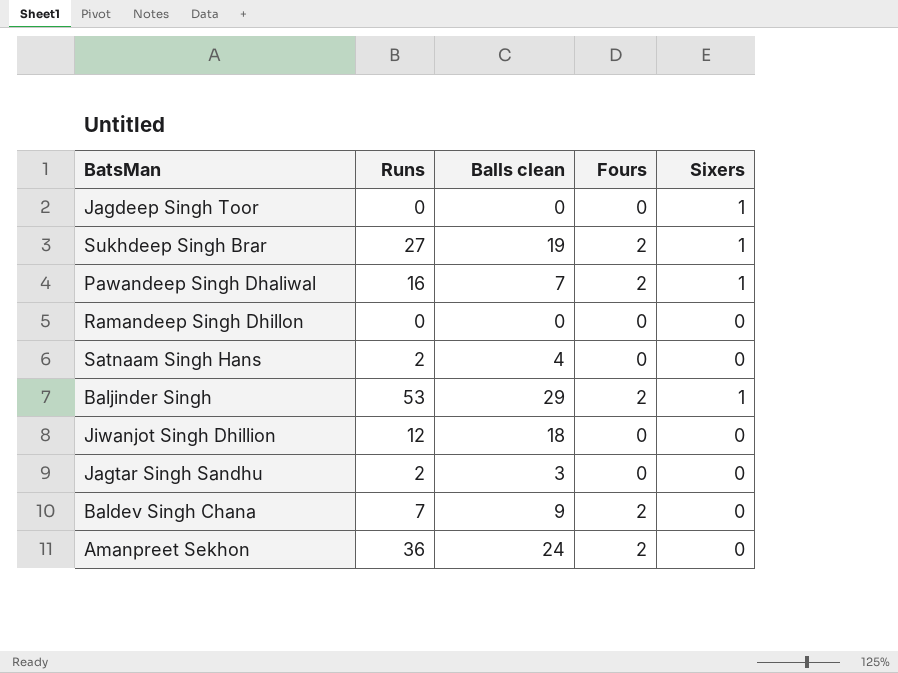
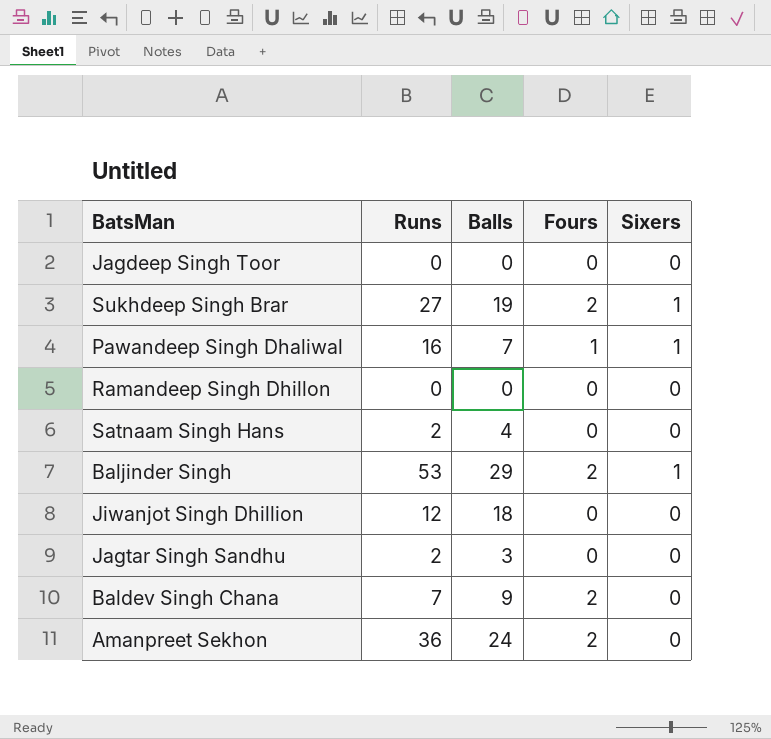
column name: Balls clean -> Balls
Jagdeep Singh Toor | Sixers: 1 -> 0
Pawandeep Singh Dhaliwal | Fours: 2 -> 1

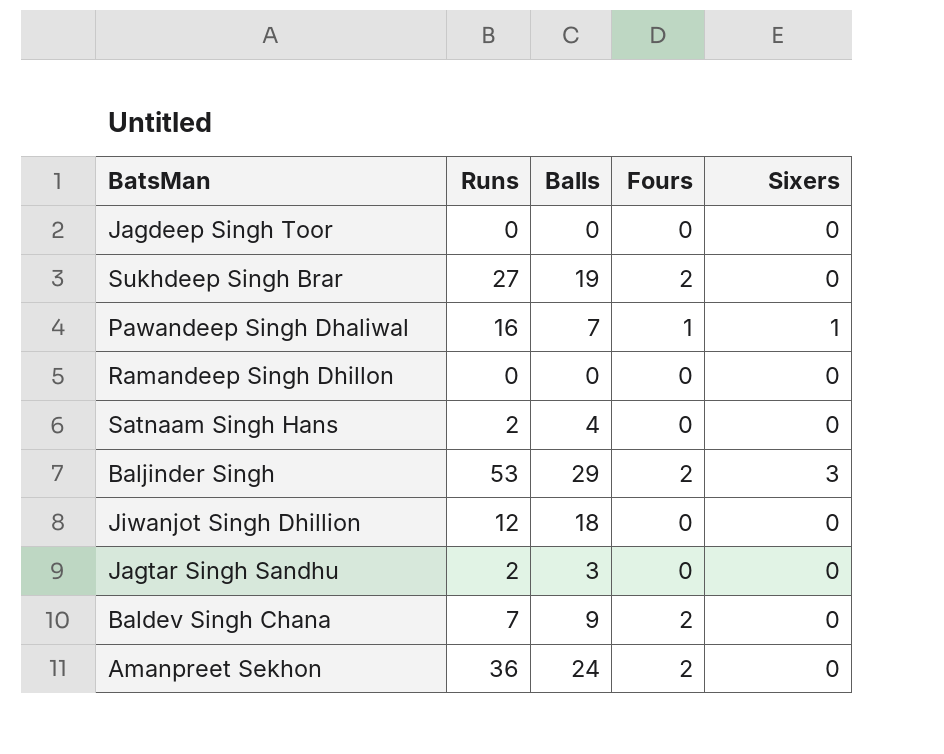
Sukhdeep Singh Brar | Sixers: 1 -> 0
Baljinder Singh | Sixers: 1 -> 3

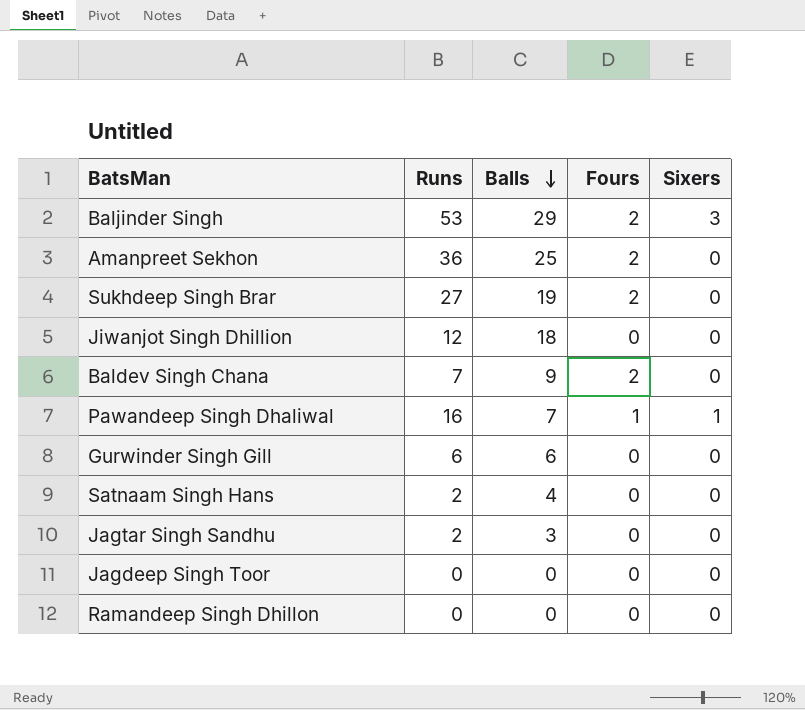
row order: none -> Balls descending
Amanpreet Sekhon | Balls: 24 -> 25
row Gurwinder Singh Gill: none -> 6 | 6 | 0 | 0

